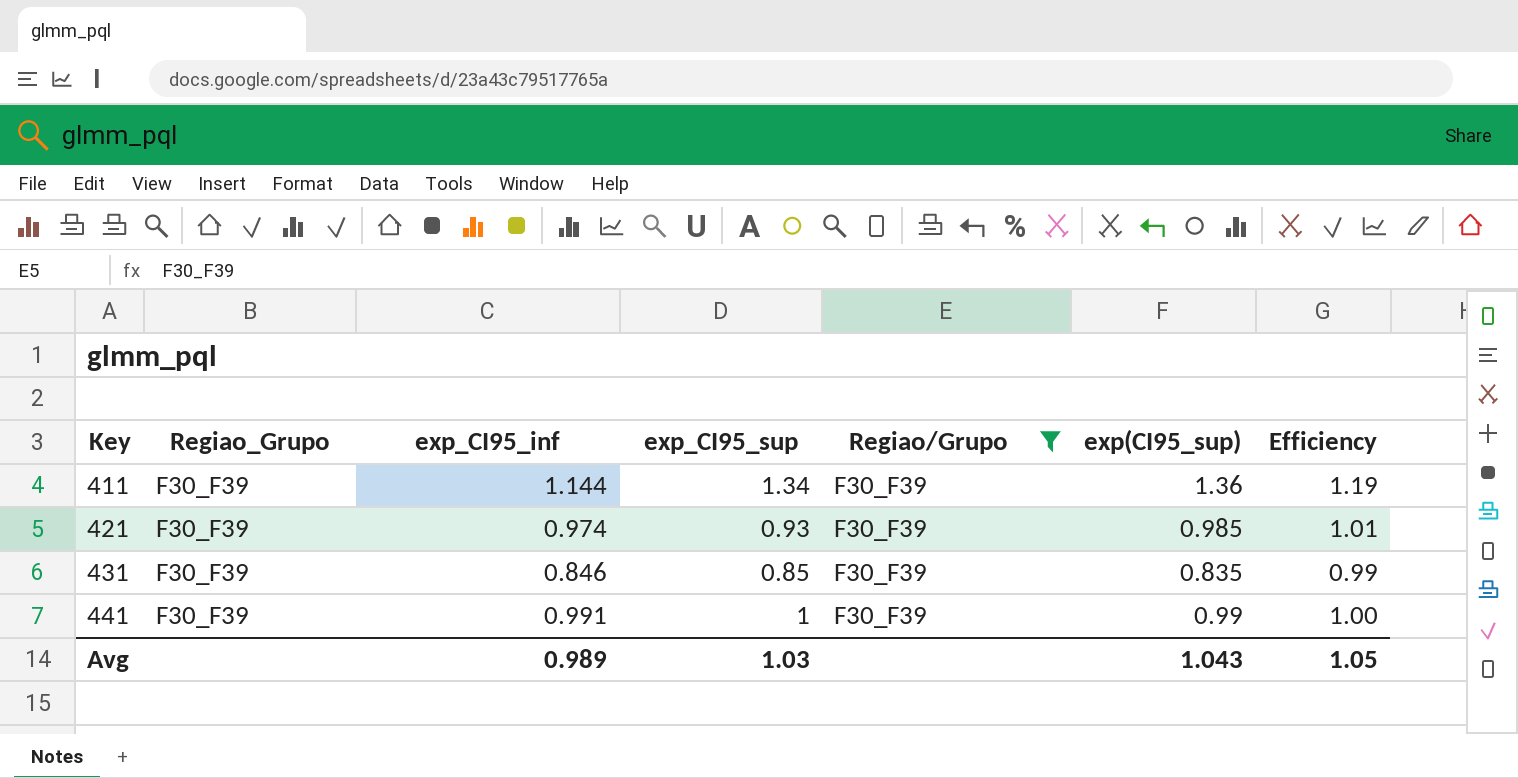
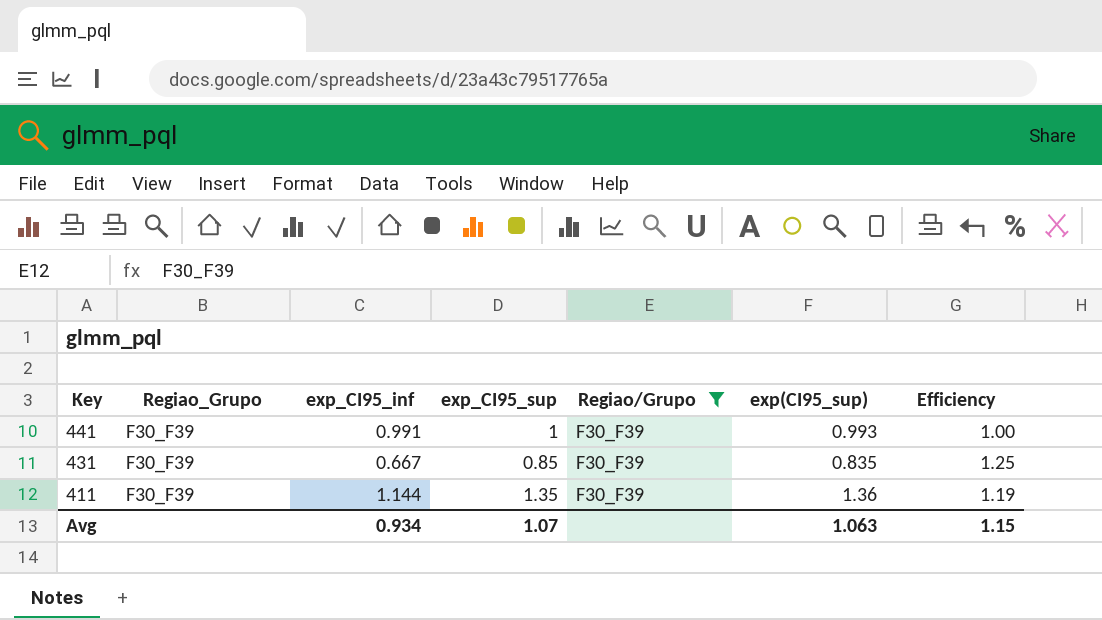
row order: Key ascending -> Key descending
row 421: F30_F39 | 0.974 | 0.93 | F30_F39 | 0.985 | 1.01 -> none
441 | exp(CI95_sup): 0.99 -> 0.993
431 | exp_CI95_inf: 0.846 -> 0.667
431 | Efficiency: 0.99 -> 1.25
411 | exp_CI95_sup: 1.34 -> 1.35
Avg | exp_CI95_inf: 0.989 -> 0.934
Avg | exp_CI95_sup: 1.03 -> 1.07
Avg | exp(CI95_sup): 1.043 -> 1.063
Avg | Efficiency: 1.05 -> 1.15

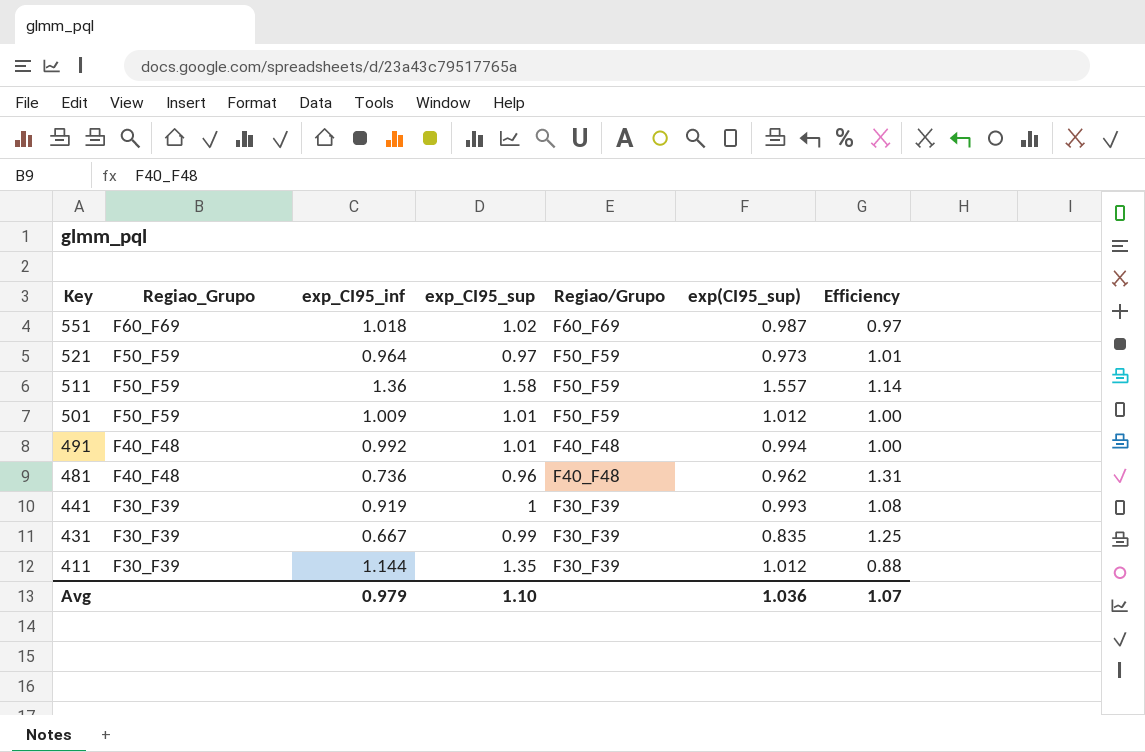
filter: Regiao/Grupo = F30_F39 -> none
441 | exp_CI95_inf: 0.991 -> 0.919
441 | Efficiency: 1.00 -> 1.08
431 | exp_CI95_sup: 0.85 -> 0.99
411 | exp(CI95_sup): 1.36 -> 1.012
411 | Efficiency: 1.19 -> 0.88
Avg | exp_CI95_inf: 0.934 -> 0.979
Avg | exp_CI95_sup: 1.07 -> 1.10
Avg | exp(CI95_sup): 1.063 -> 1.036
Avg | Efficiency: 1.15 -> 1.07

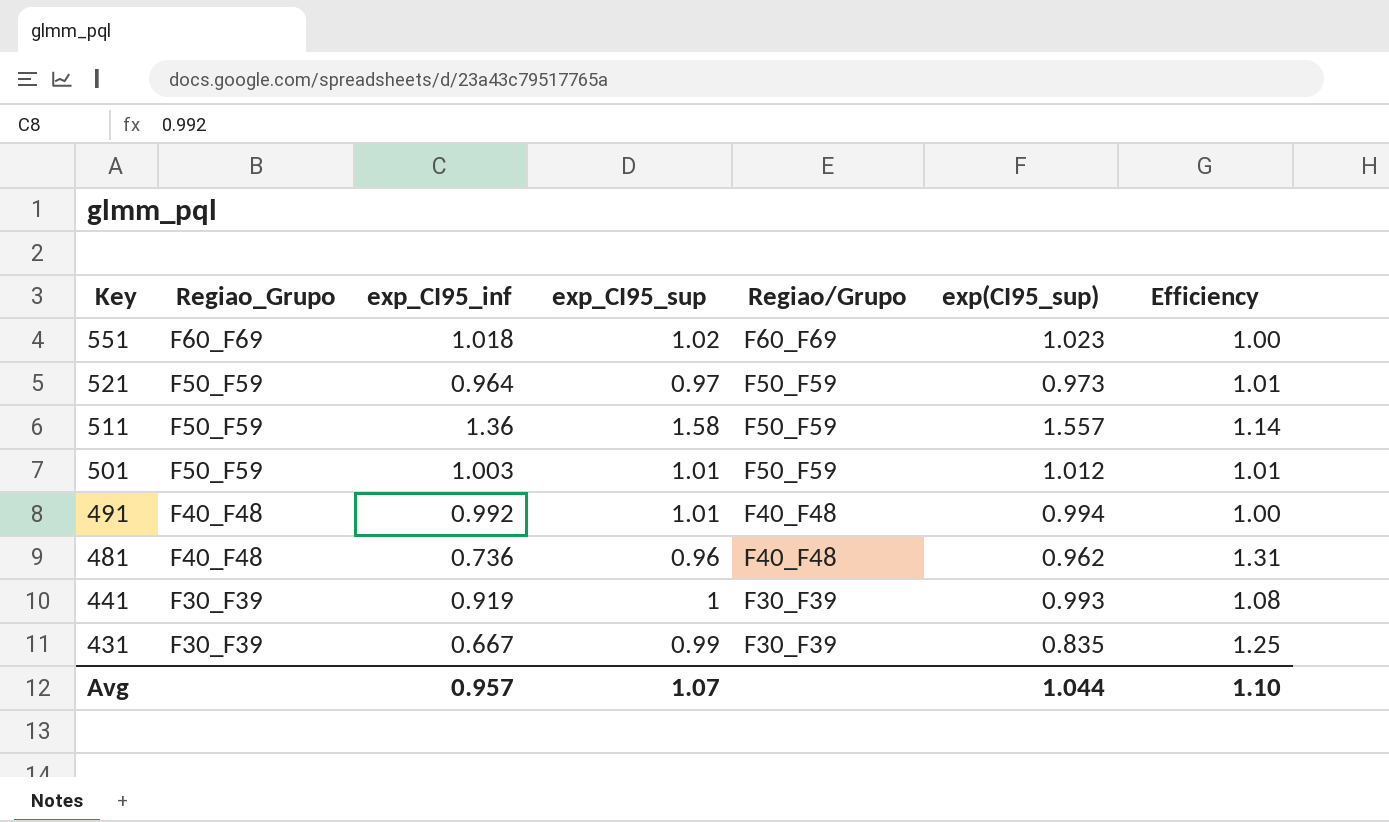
row 411: F30_F39 | 1.144 | 1.35 | F30_F39 | 1.012 | 0.88 -> none
551 | exp(CI95_sup): 0.987 -> 1.023
551 | Efficiency: 0.97 -> 1.00
501 | exp_CI95_inf: 1.009 -> 1.003
501 | Efficiency: 1.00 -> 1.01
Avg | exp_CI95_inf: 0.979 -> 0.957
Avg | exp_CI95_sup: 1.10 -> 1.07
Avg | exp(CI95_sup): 1.036 -> 1.044
Avg | Efficiency: 1.07 -> 1.10

